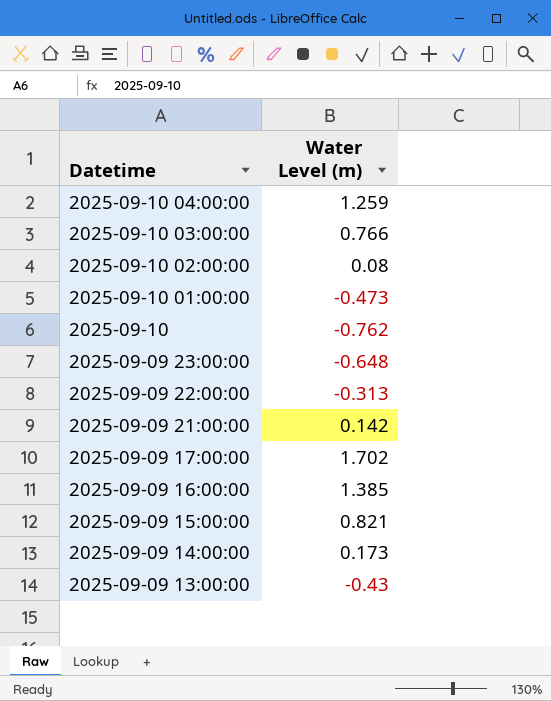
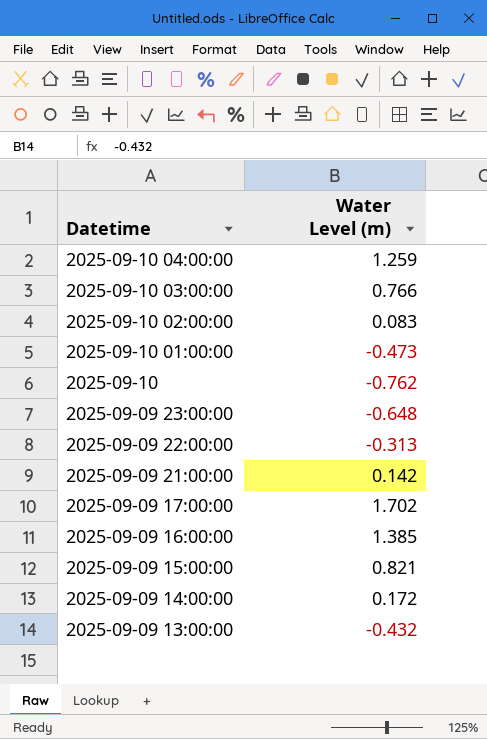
2025-09-10 02:00:00 | Water Level (m): 0.08 -> 0.083
2025-09-09 14:00:00 | Water Level (m): 0.173 -> 0.172
2025-09-09 13:00:00 | Water Level (m): -0.43 -> -0.432

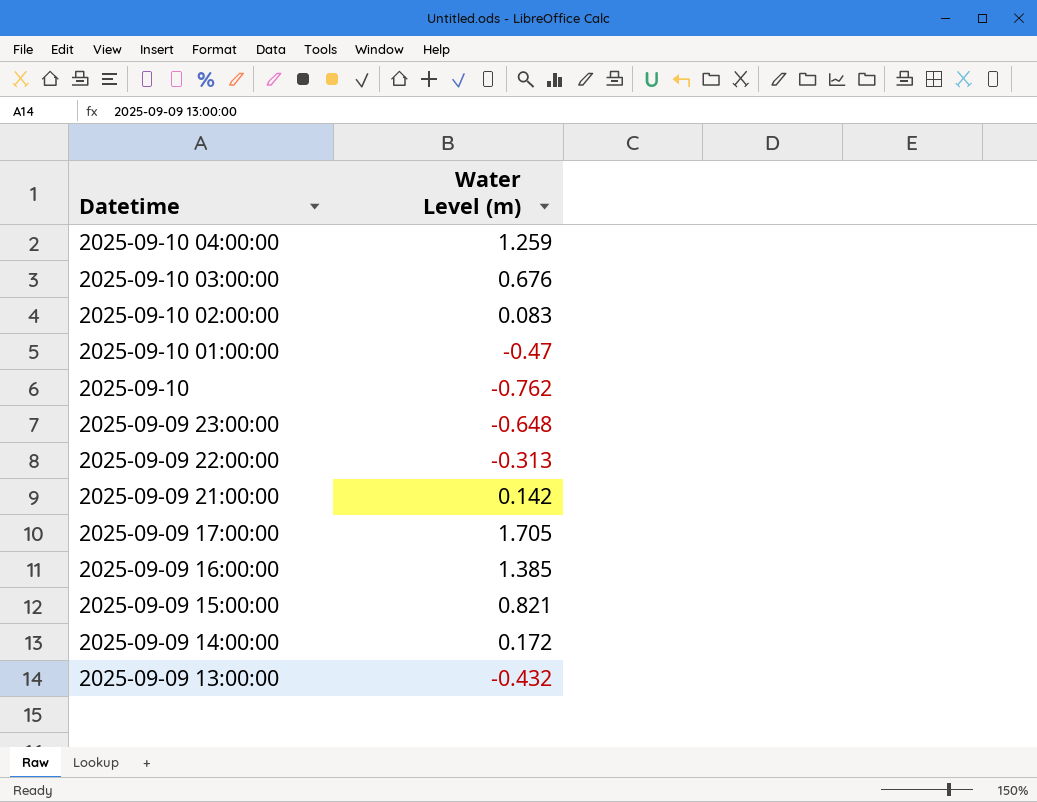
2025-09-10 03:00:00 | Water Level (m): 0.766 -> 0.676
2025-09-10 01:00:00 | Water Level (m): -0.473 -> -0.47
2025-09-09 17:00:00 | Water Level (m): 1.702 -> 1.705

